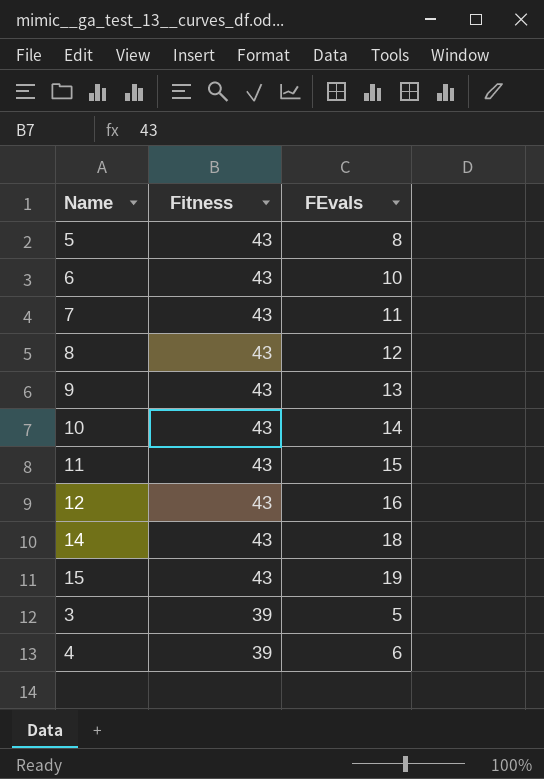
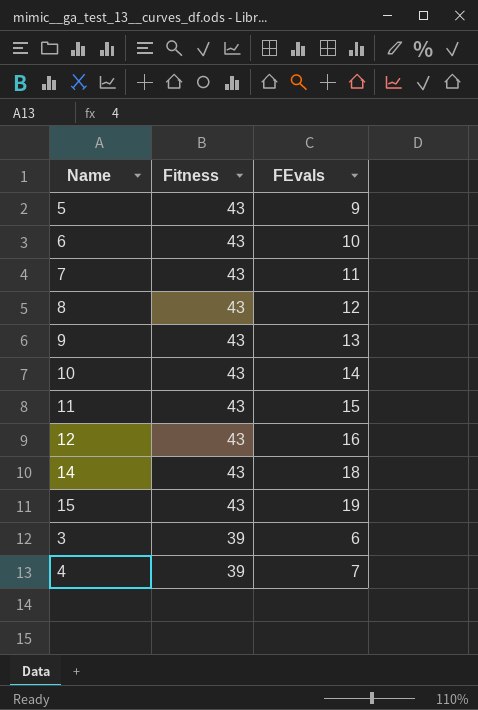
5 | FEvals: 8 -> 9
3 | FEvals: 5 -> 6
4 | FEvals: 6 -> 7

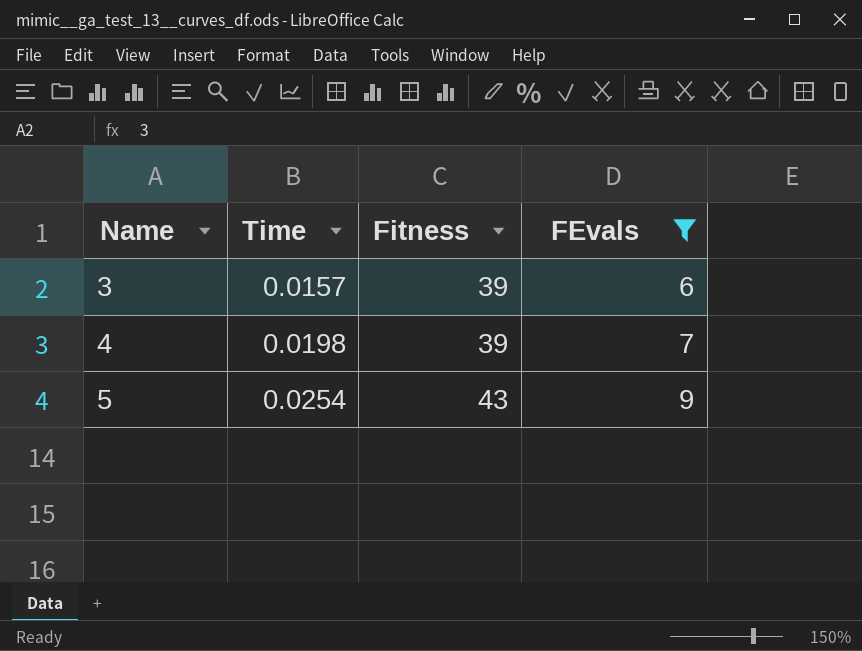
filter: none -> FEvals <= 9
row order: Fitness descending -> Name ascending
column Time | position: none -> 2

